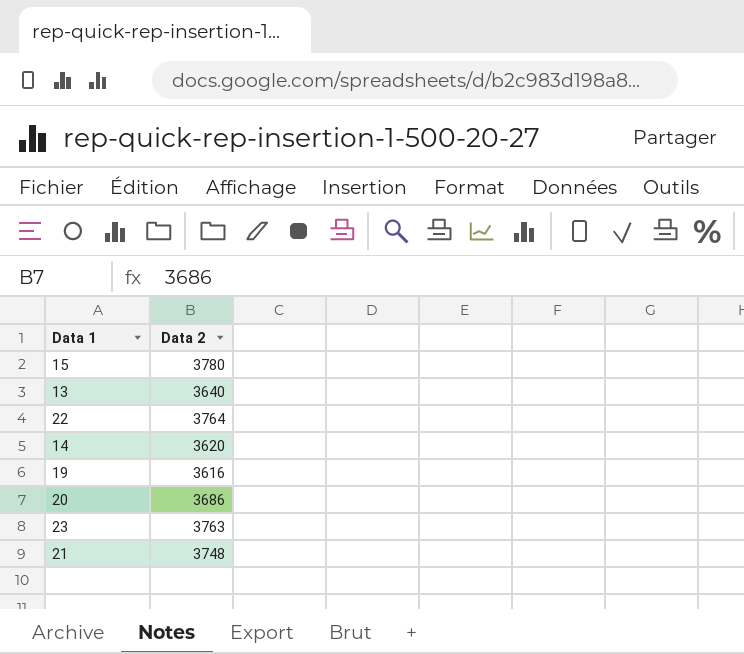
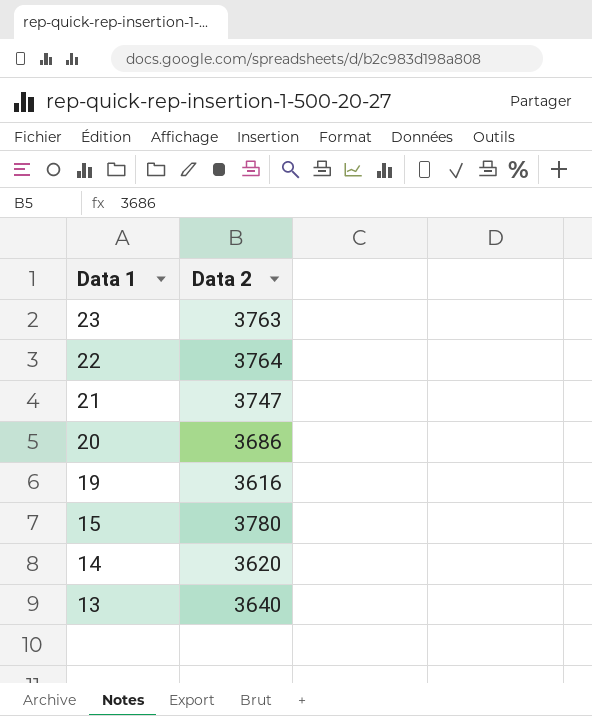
row order: none -> Data 1 descending
21 | Data 2: 3748 -> 3747

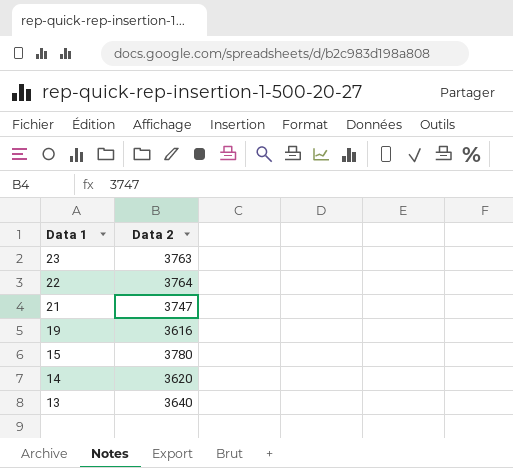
row 20: 3686 -> none

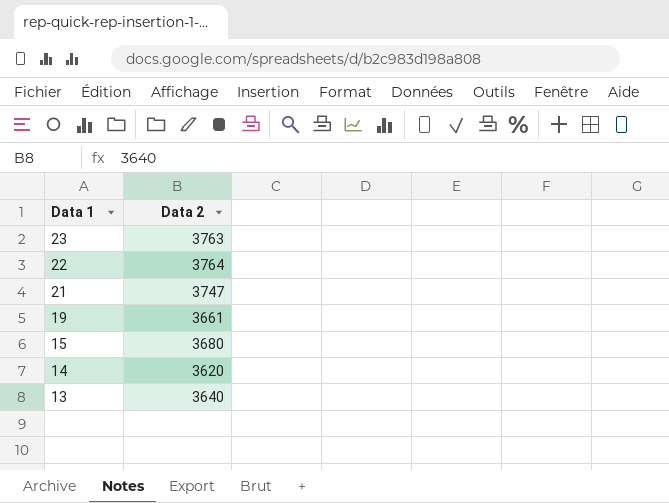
19 | Data 2: 3616 -> 3661
15 | Data 2: 3780 -> 3680

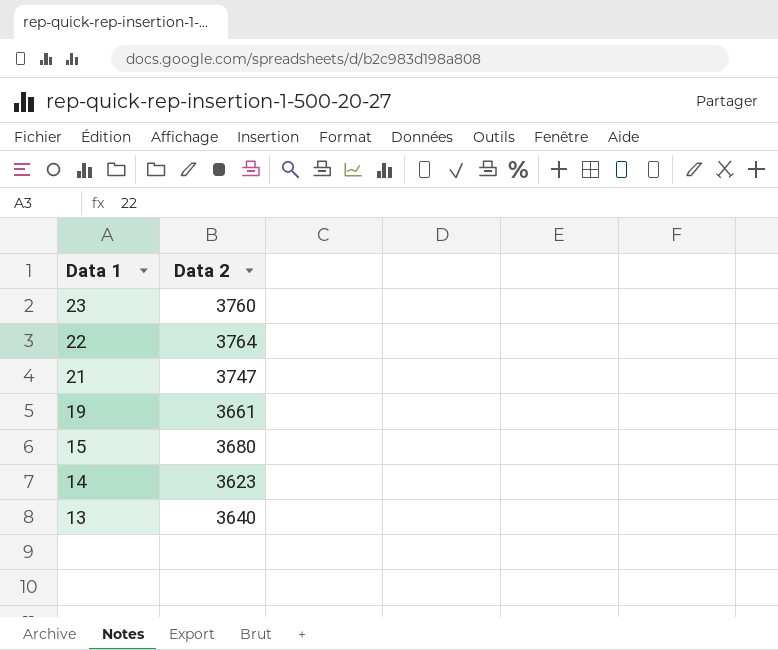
23 | Data 2: 3763 -> 3760
14 | Data 2: 3620 -> 3623

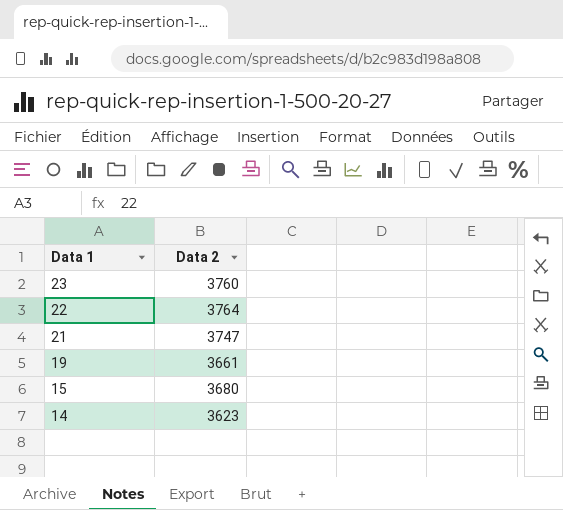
row 13: 3640 -> none

